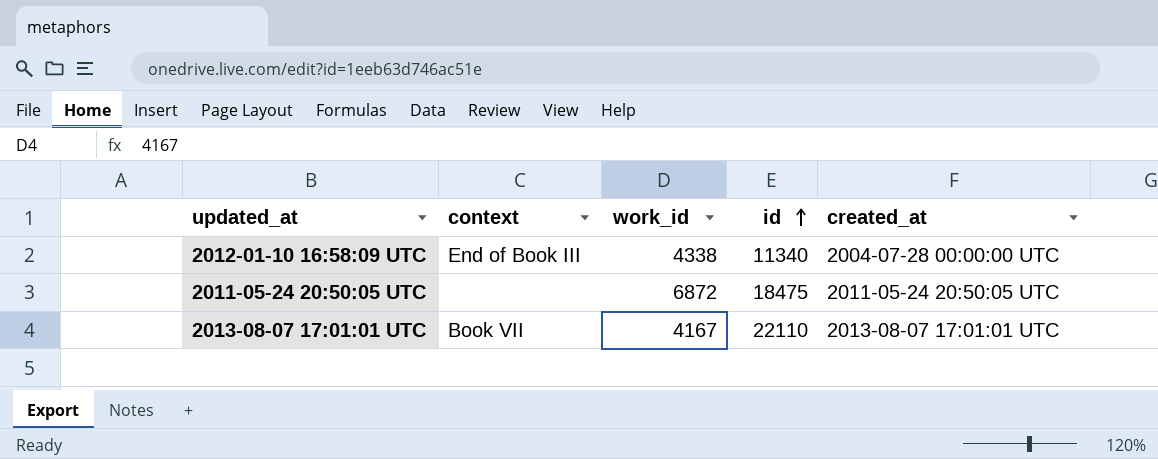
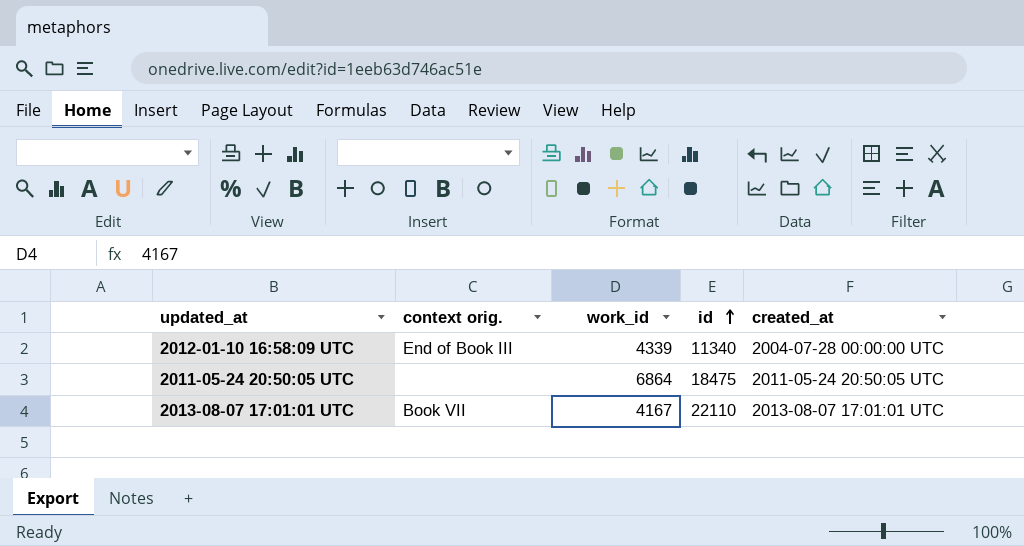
column name: context -> context orig.
2012-01-10 16:58:09 UTC | work_id: 4338 -> 4339
2011-05-24 20:50:05 UTC | work_id: 6872 -> 6864

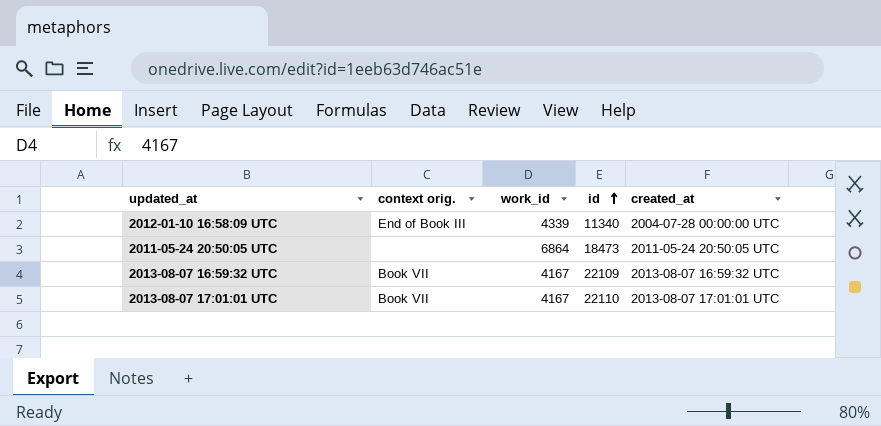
2011-05-24 20:50:05 UTC | id: 18475 -> 18473
row 2013-08-07 16:59:32 UTC: none -> Book VII | 4167 | 22109 | 2013-08-07 16:59:32 UTC

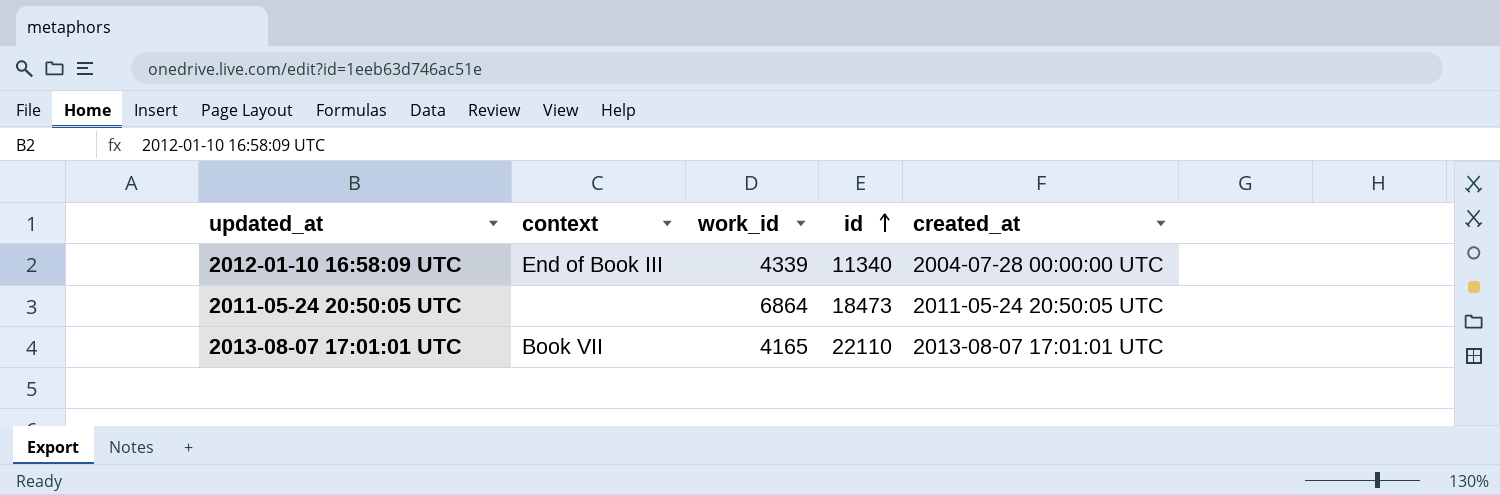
column name: context orig. -> context
row 2013-08-07 16:59:32 UTC: Book VII | 4167 | 22109 | 2013-08-07 16:59:32 UTC -> none
2013-08-07 17:01:01 UTC | work_id: 4167 -> 4165

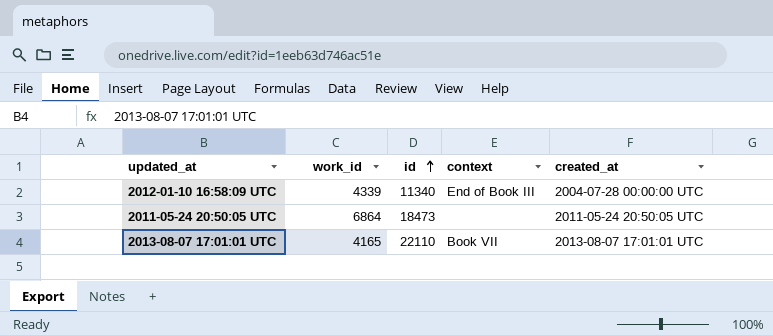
column context | position: 2 -> 4

